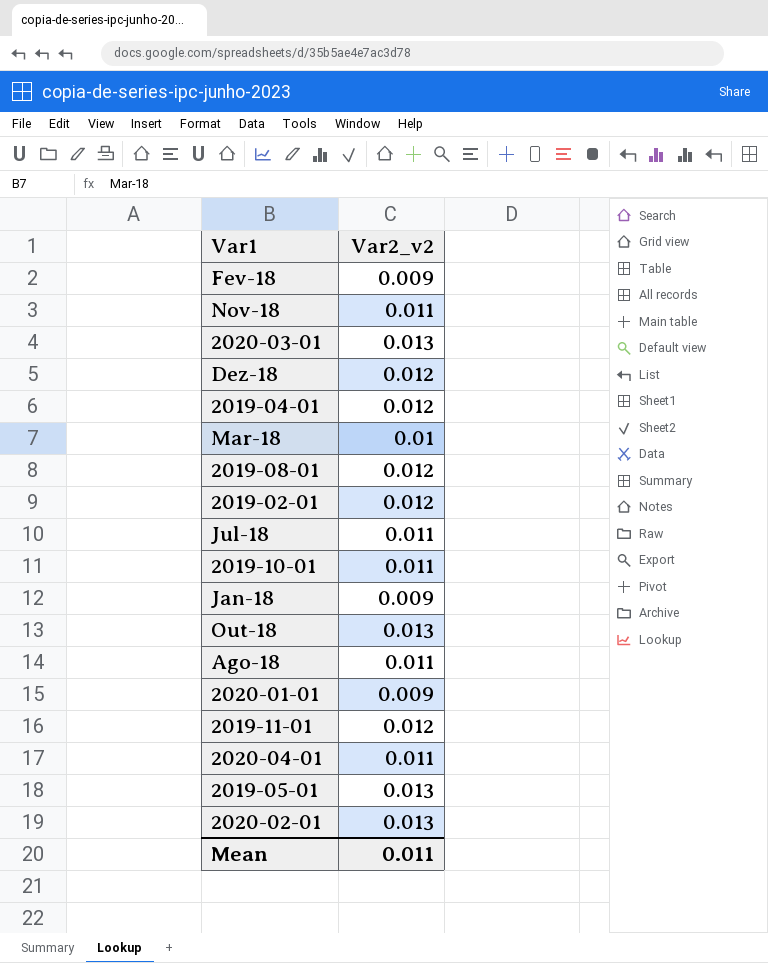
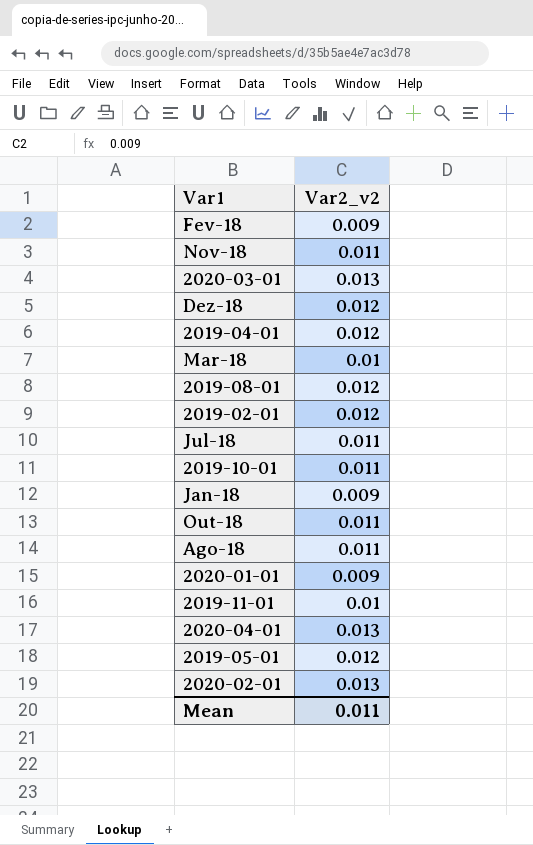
Out-18 | Var2_v2: 0.013 -> 0.011
2019-11-01 | Var2_v2: 0.012 -> 0.01
2020-04-01 | Var2_v2: 0.011 -> 0.013
2019-05-01 | Var2_v2: 0.013 -> 0.012

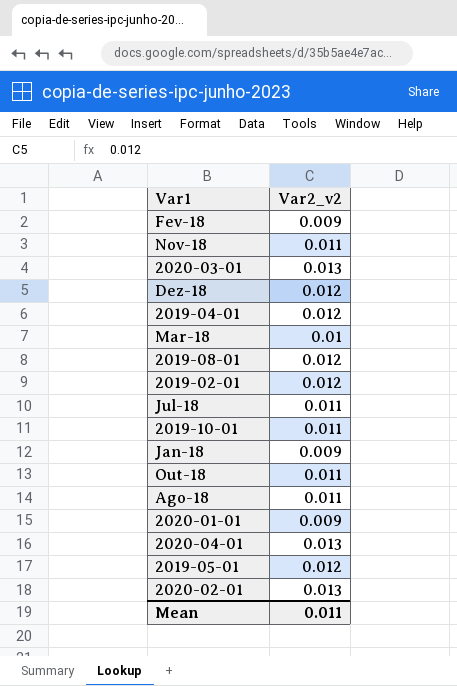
row 2019-11-01: 0.01 -> none

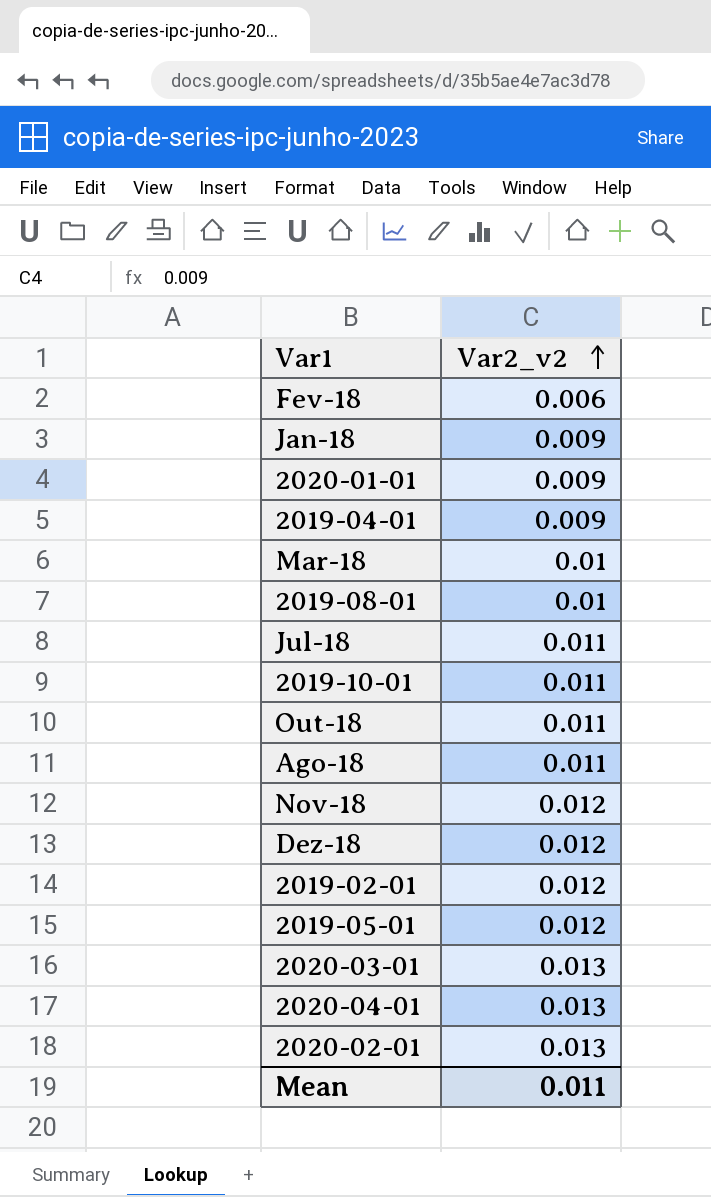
row order: none -> Var2_v2 ascending
Fev-18 | Var2_v2: 0.009 -> 0.006
2019-04-01 | Var2_v2: 0.012 -> 0.009
2019-08-01 | Var2_v2: 0.012 -> 0.01
Nov-18 | Var2_v2: 0.011 -> 0.012

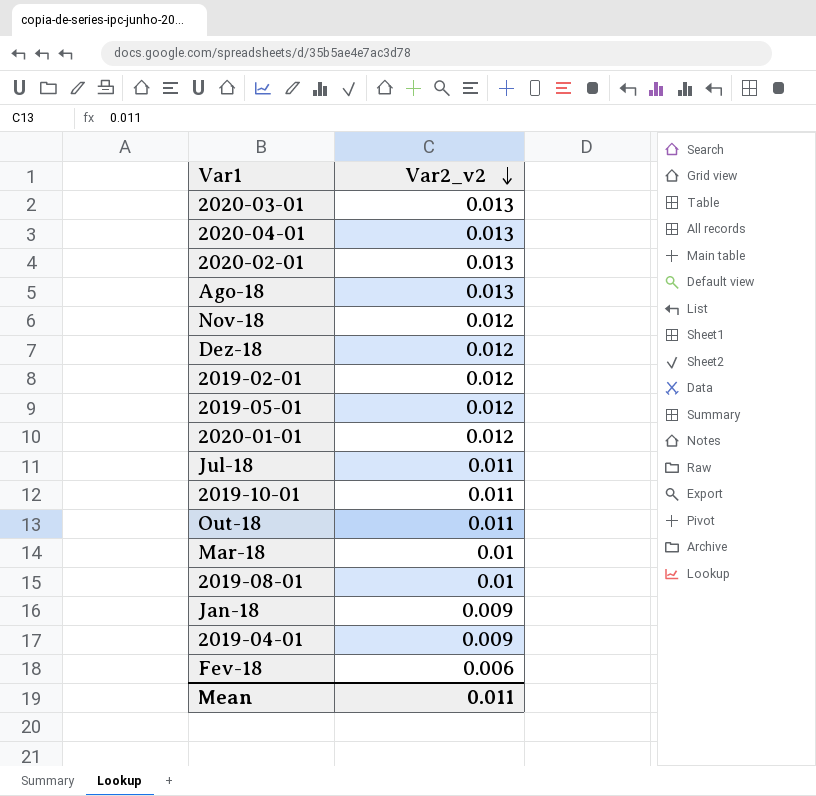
row order: Var2_v2 ascending -> Var2_v2 descending
Ago-18 | Var2_v2: 0.011 -> 0.013
2020-01-01 | Var2_v2: 0.009 -> 0.012

